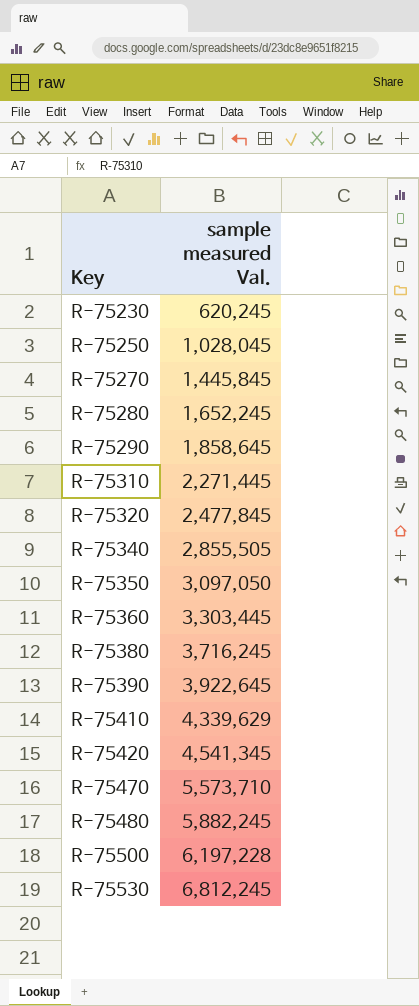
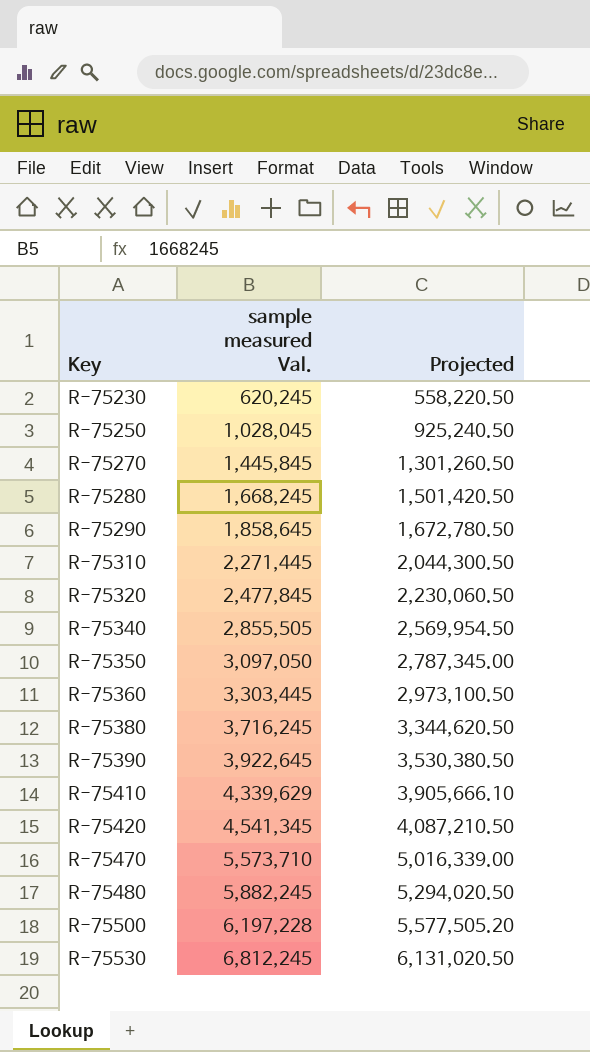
column Projected | formula: none -> [sample measured Val.] * 0.9
R-75280 | sample measured Val.: 1,652,245 -> 1,668,245

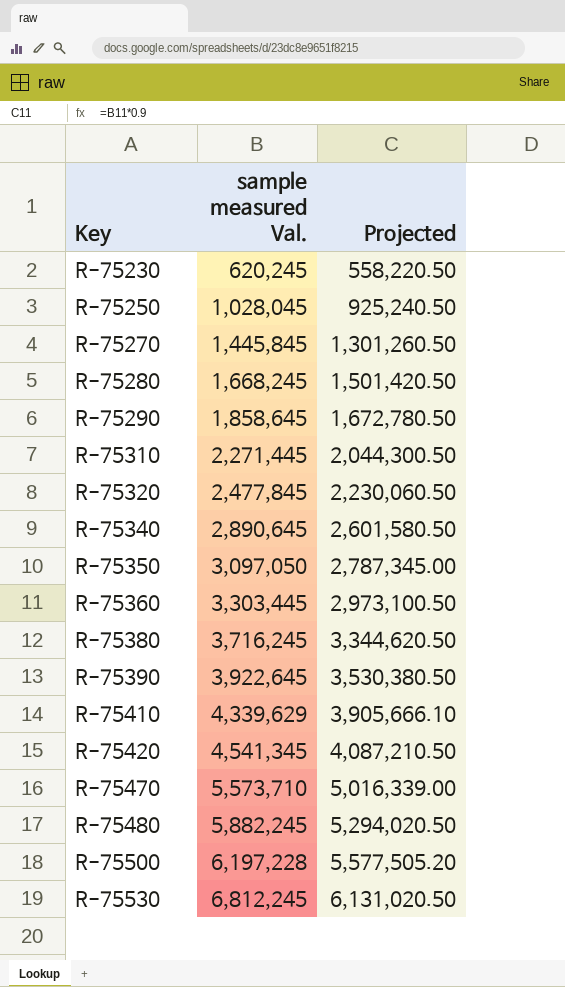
R-75340 | sample measured Val.: 2,855,505 -> 2,890,645
R-75340 | Projected: 2,569,954.50 -> 2,601,580.50

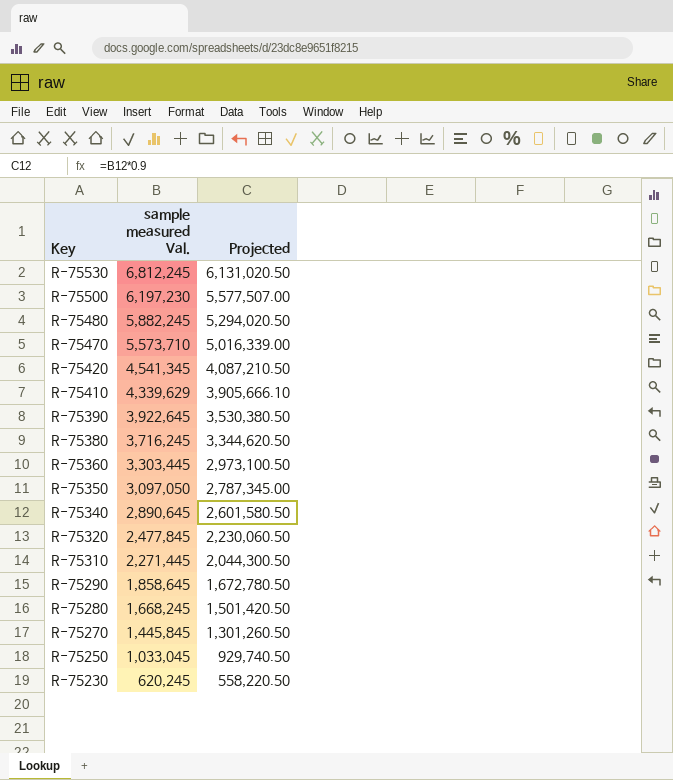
row order: Key ascending -> Key descending
R-75500 | sample measured Val.: 6,197,228 -> 6,197,230
R-75500 | Projected: 5,577,505.20 -> 5,577,507.00
R-75250 | sample measured Val.: 1,028,045 -> 1,033,045
R-75250 | Projected: 925,240.50 -> 929,740.50

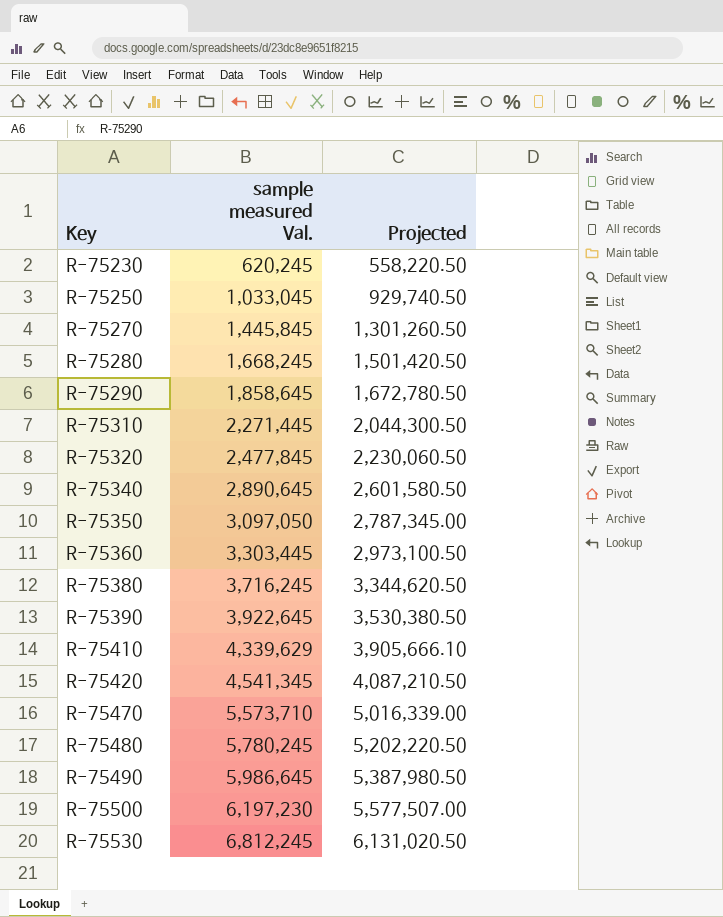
row order: Key descending -> Key ascending
R-75480 | sample measured Val.: 5,882,245 -> 5,780,245
R-75480 | Projected: 5,294,020.50 -> 5,202,220.50
row R-75490: none -> 5,986,645 | 5,387,980.50

